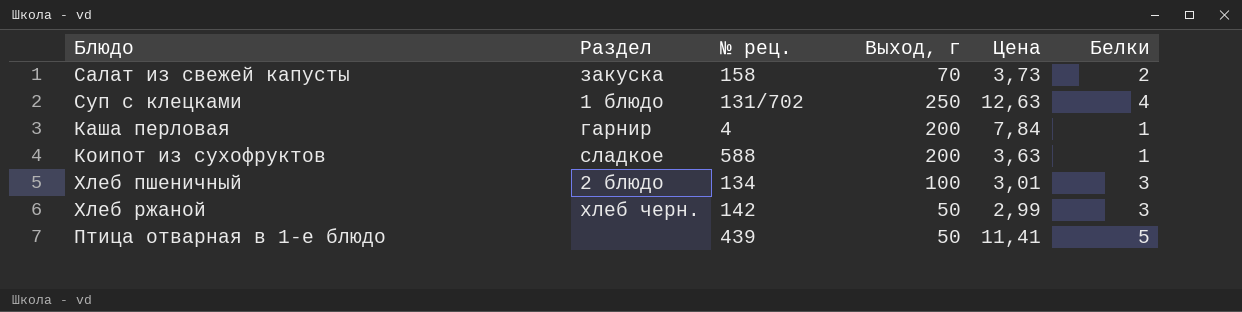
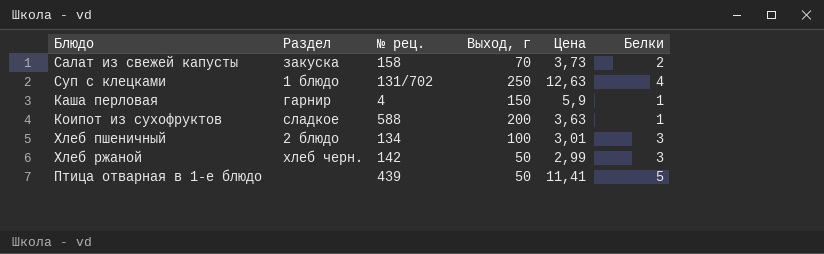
Каша перловая | Выход, г: 200 -> 150
Каша перловая | Цена: 7,84 -> 5,9

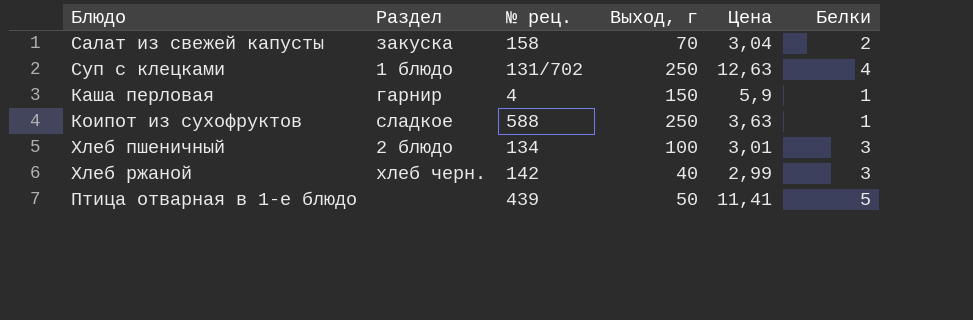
Салат из свежей капусты | Цена: 3,73 -> 3,04
Коипот из сухофруктов | Выход, г: 200 -> 250
Хлеб ржаной | Выход, г: 50 -> 40

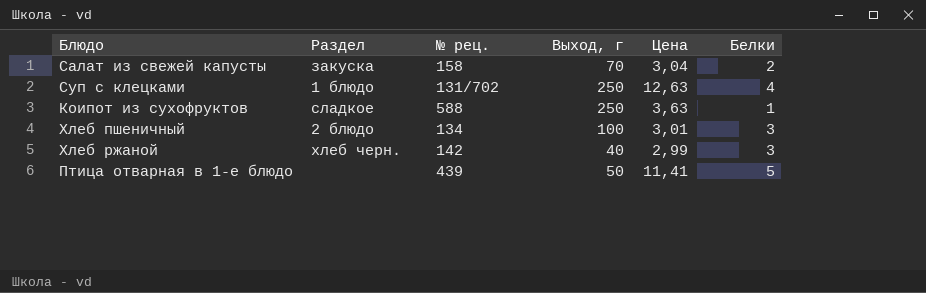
row Каша перловая: гарнир | 4 | 150 | 5,9 | 1 -> none

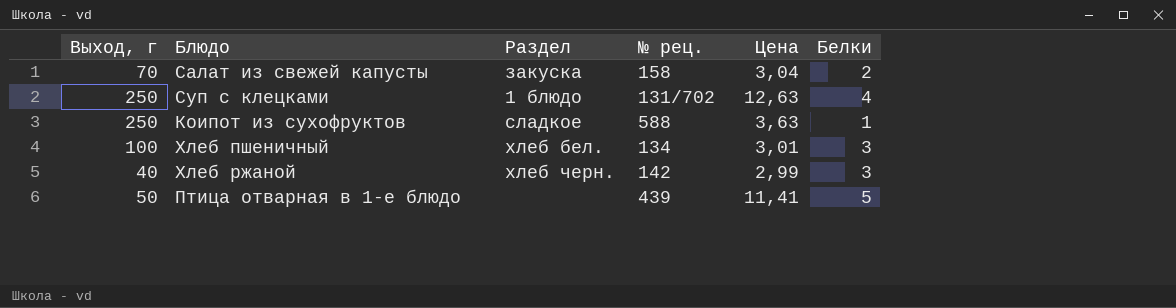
column Выход, г | position: 4 -> 1
Хлеб пшеничный | Раздел: 2 блюдо -> хлеб бел.

